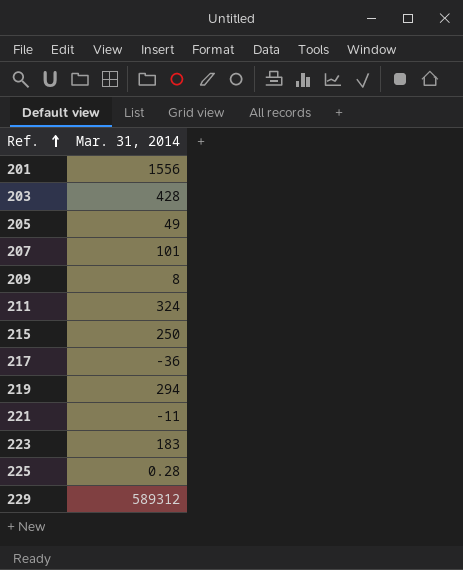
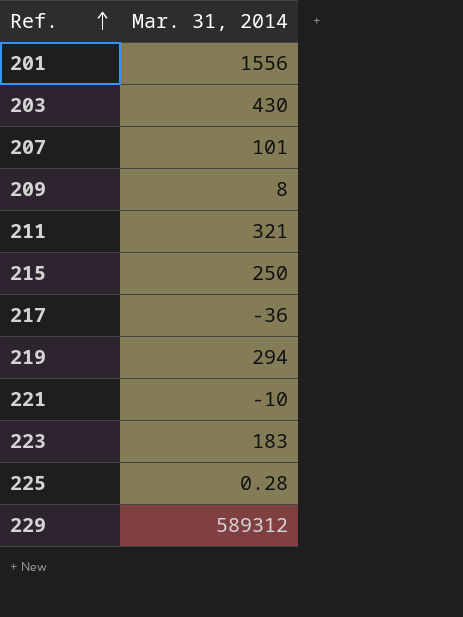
row 205: 49 -> none
203 | Mar. 31, 2014: 428 -> 430
211 | Mar. 31, 2014: 324 -> 321
221 | Mar. 31, 2014: -11 -> -10

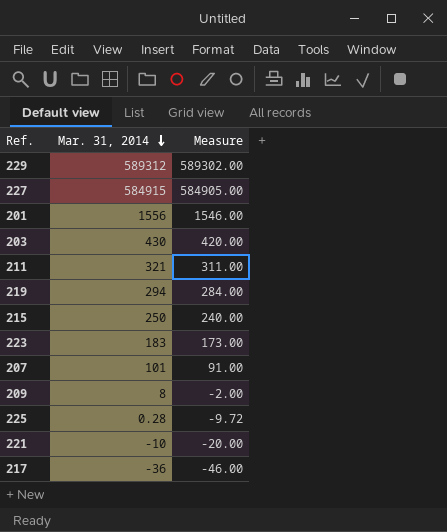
row order: Ref. ascending -> Mar. 31, 2014 descending
column Measure | formula: none -> [Mar. 31, 2014] - 10
row 227: none -> 584915 | 584905.00

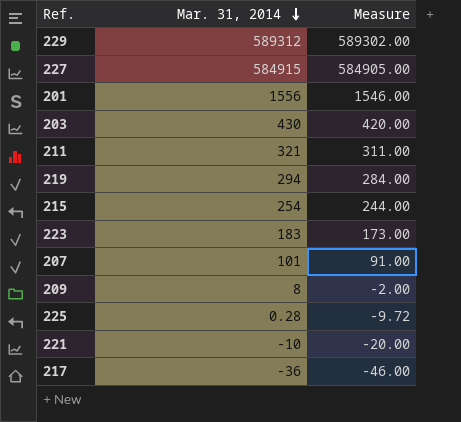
215 | Mar. 31, 2014: 250 -> 254
215 | Measure: 240.00 -> 244.00

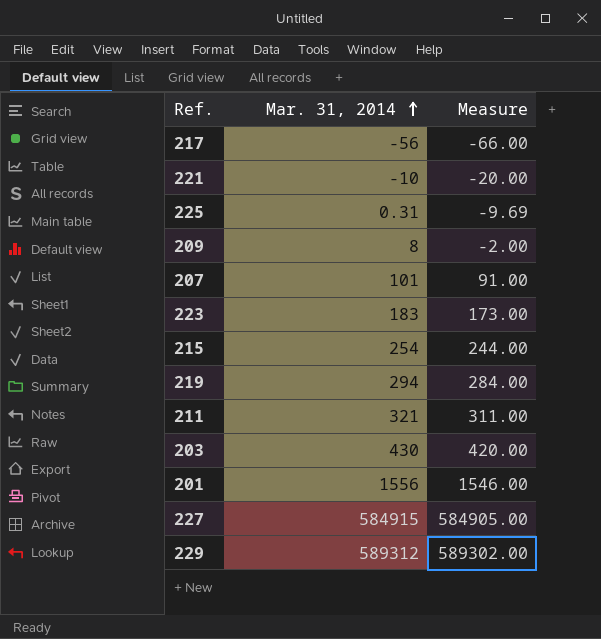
row order: Mar. 31, 2014 descending -> Mar. 31, 2014 ascending
217 | Mar. 31, 2014: -36 -> -56
217 | Measure: -46.00 -> -66.00
225 | Mar. 31, 2014: 0.28 -> 0.31
225 | Measure: -9.72 -> -9.69

